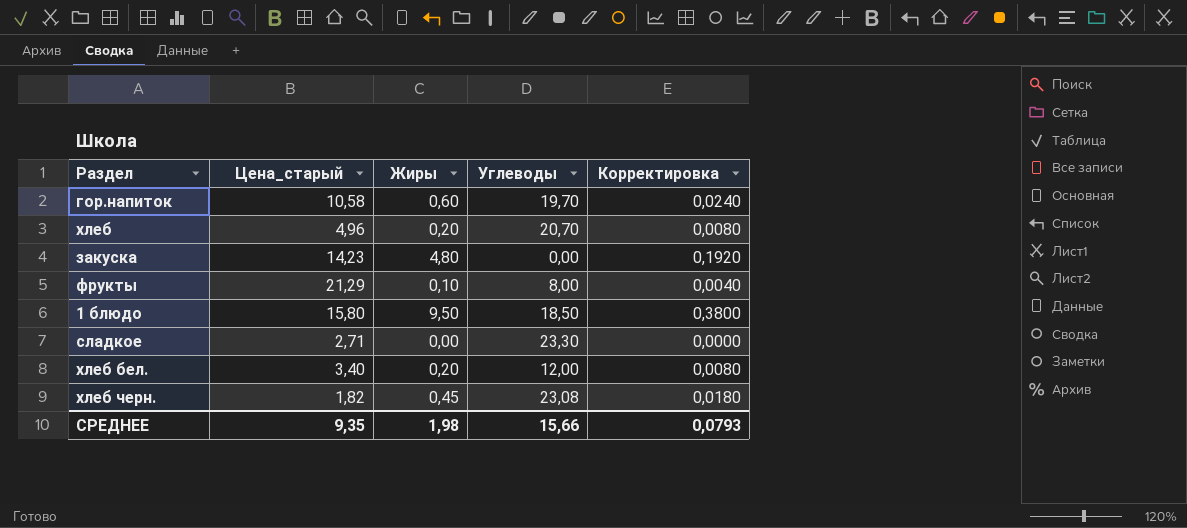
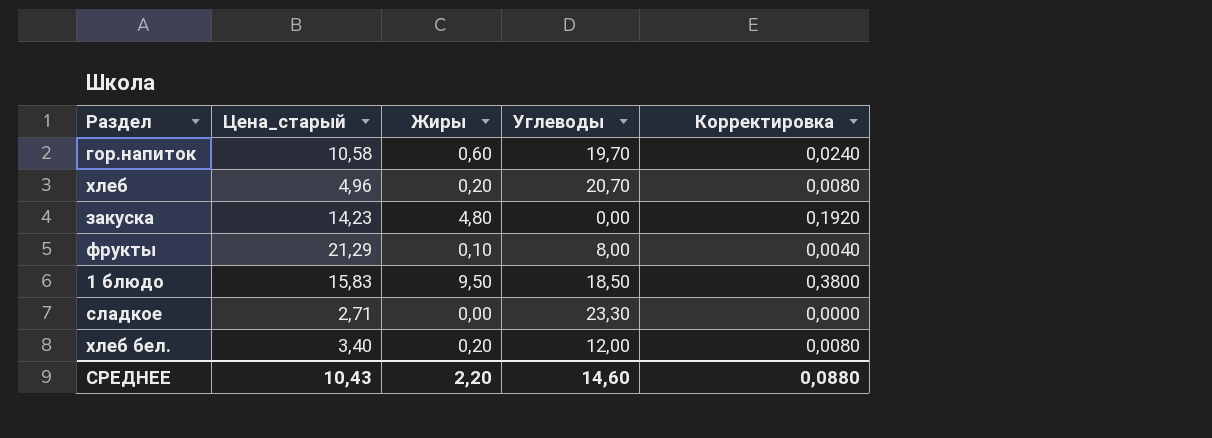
row хлеб черн.: 1,82 | 0,45 | 23,08 | 0,0180 -> none
1 блюдо | Цена_старый: 15,80 -> 15,83
СРЕДНЕЕ | Цена_старый: 9,35 -> 10,43
СРЕДНЕЕ | Жиры: 1,98 -> 2,20
СРЕДНЕЕ | Углеводы: 15,66 -> 14,60
СРЕДНЕЕ | Корректировка: 0,0793 -> 0,0880

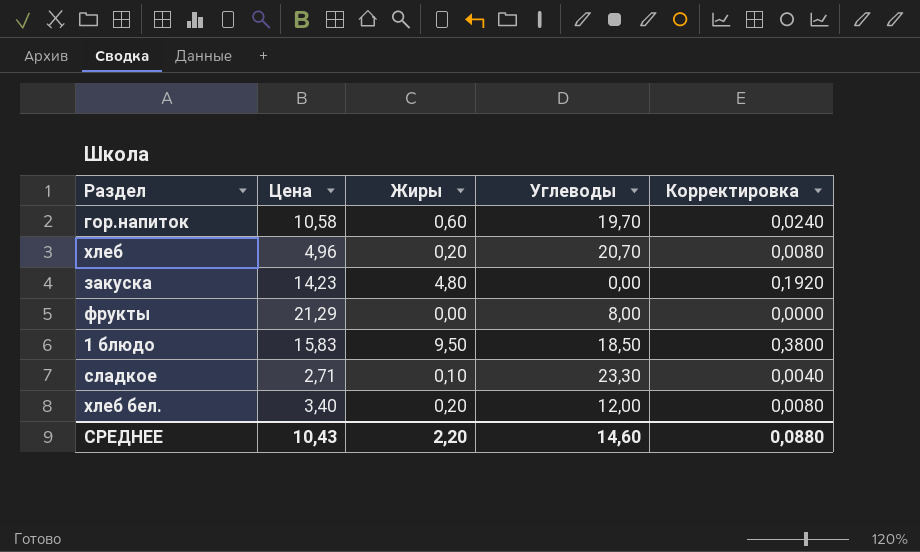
column name: Цена_старый -> Цена
фрукты | Жиры: 0,10 -> 0,00
фрукты | Корректировка: 0,0040 -> 0,0000
сладкое | Жиры: 0,00 -> 0,10
сладкое | Корректировка: 0,0000 -> 0,0040

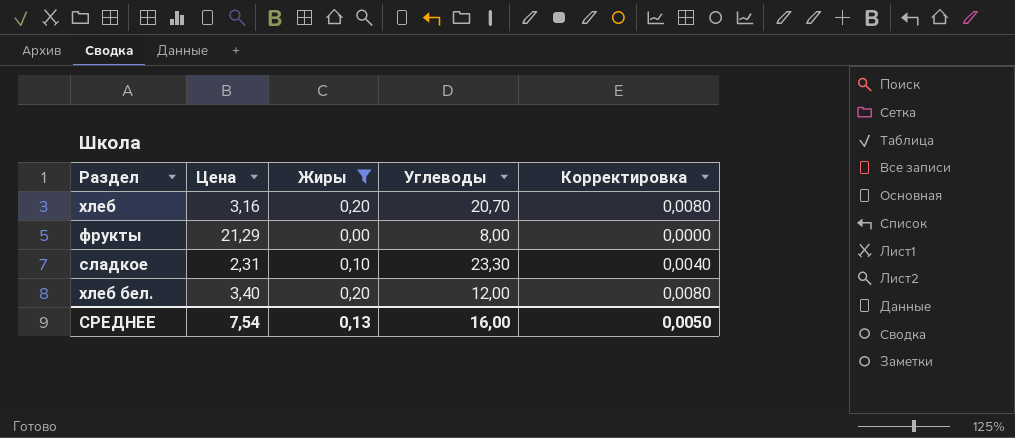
filter: none -> Жиры <= 0,20
хлеб | Цена: 4,96 -> 3,16
сладкое | Цена: 2,71 -> 2,31
СРЕДНЕЕ | Цена: 10,43 -> 7,54
СРЕДНЕЕ | Жиры: 2,20 -> 0,13
СРЕДНЕЕ | Углеводы: 14,60 -> 16,00
СРЕДНЕЕ | Корректировка: 0,0880 -> 0,0050

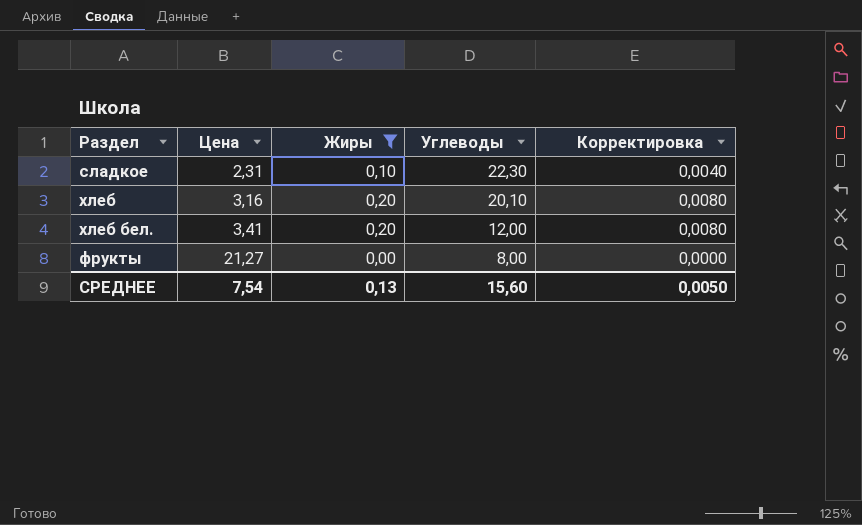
row order: none -> Цена ascending
сладкое | Углеводы: 23,30 -> 22,30
хлеб | Углеводы: 20,70 -> 20,10
хлеб бел. | Цена: 3,40 -> 3,41
фрукты | Цена: 21,29 -> 21,27
СРЕДНЕЕ | Углеводы: 16,00 -> 15,60

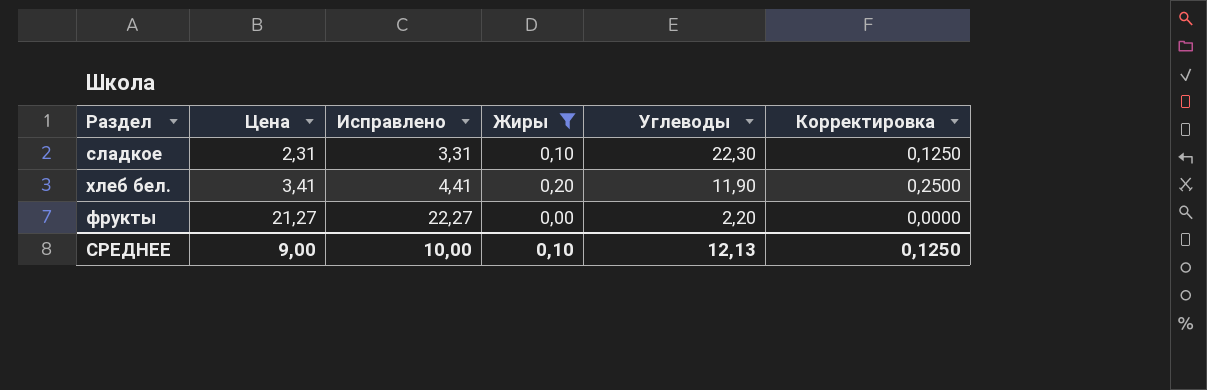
column Исправлено | formula: none -> [Цена] + 1
column Корректировка | formula: [Жиры] * 0,04 -> [Жиры] * 1,25
row хлеб: 3,16 | 0,20 | 20,10 | 0,0080 -> none
хлеб бел. | Углеводы: 12,00 -> 11,90
фрукты | Углеводы: 8,00 -> 2,20
СРЕДНЕЕ | Цена: 7,54 -> 9,00
СРЕДНЕЕ | Жиры: 0,13 -> 0,10
СРЕДНЕЕ | Углеводы: 15,60 -> 12,13
СРЕДНЕЕ | Корректировка: 0,0050 -> 0,1250

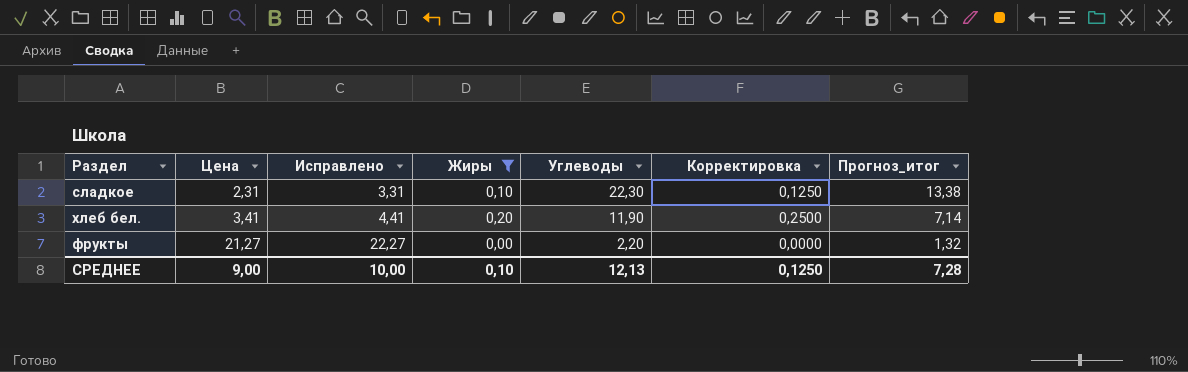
column Прогноз_итог | formula: none -> [Углеводы] * 0,6

